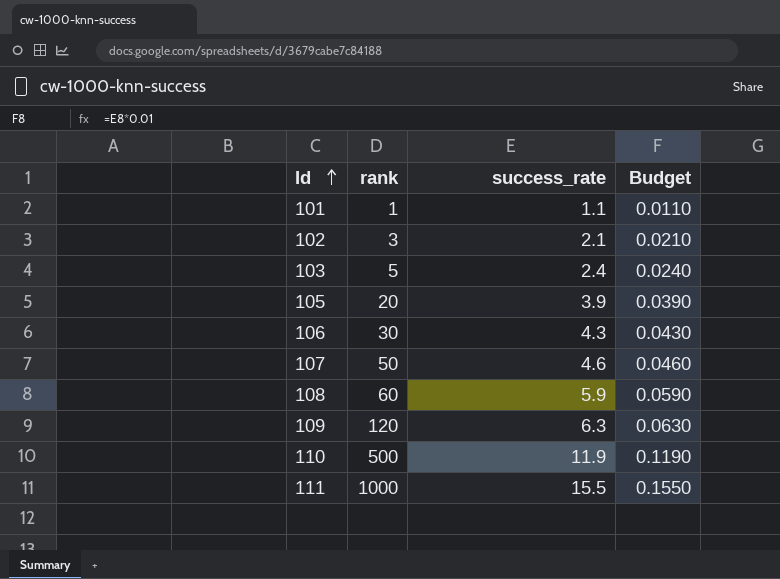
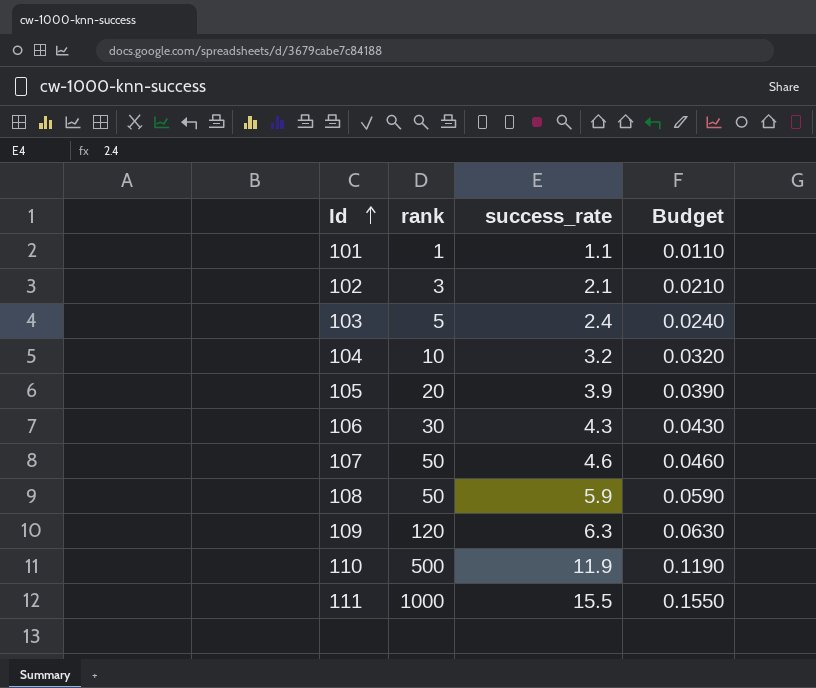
row 104: none -> 10 | 3.2 | 0.0320
108 | rank: 60 -> 50

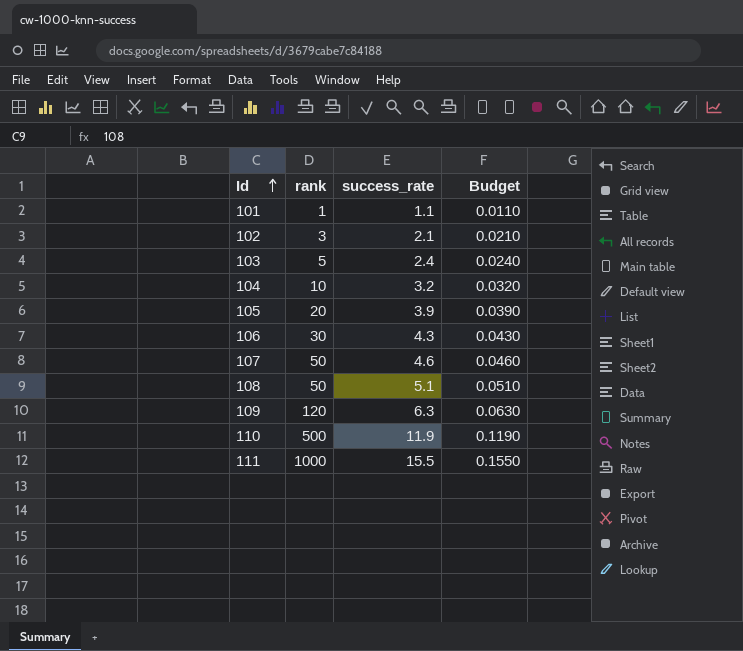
108 | success_rate: 5.9 -> 5.1
108 | Budget: 0.0590 -> 0.0510

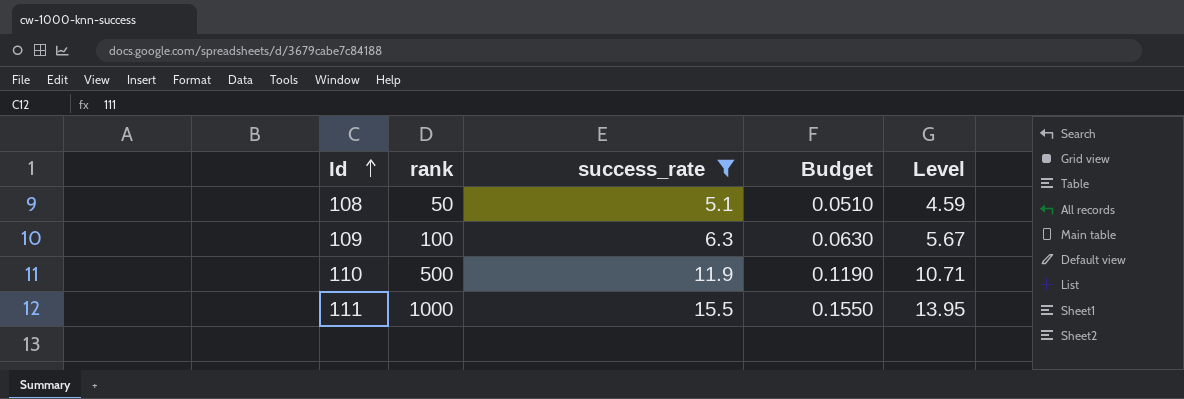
filter: none -> success_rate >= 5.1
column Level | formula: none -> [success_rate] * 0.9
109 | rank: 120 -> 100

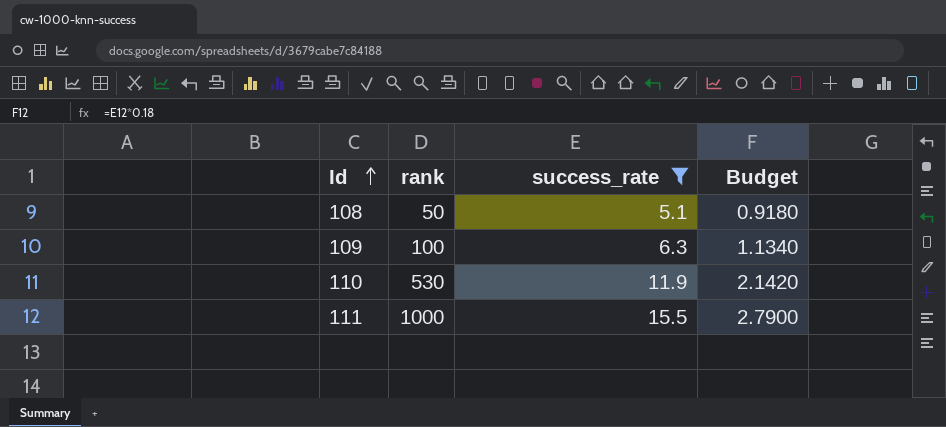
column Level | formula: [success_rate] * 0.9 -> none
column Budget | formula: [success_rate] * 0.01 -> [success_rate] * 0.18
110 | rank: 500 -> 530

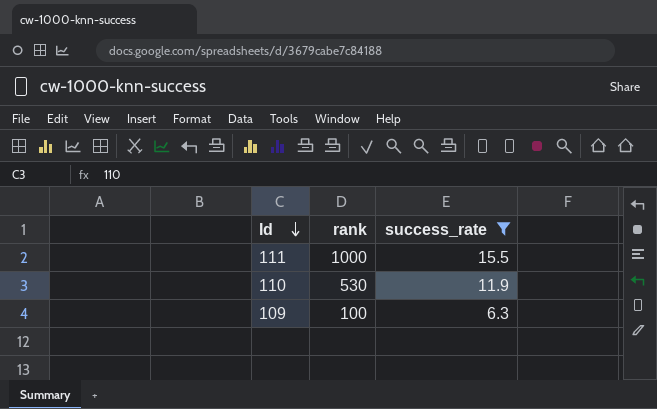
row order: Id ascending -> Id descending
column Budget | formula: [success_rate] * 0.18 -> none
row 108: 50 | 5.1 | 0.9180 -> none

